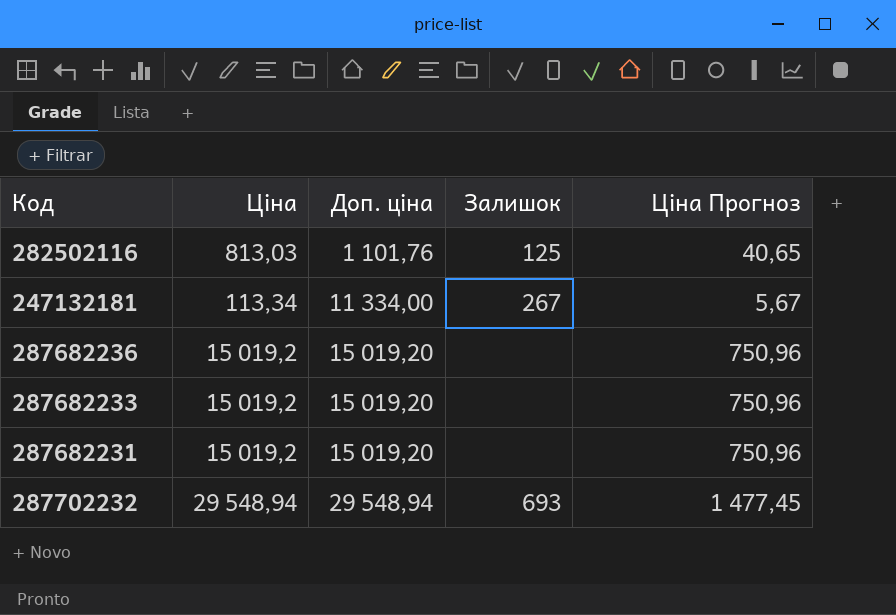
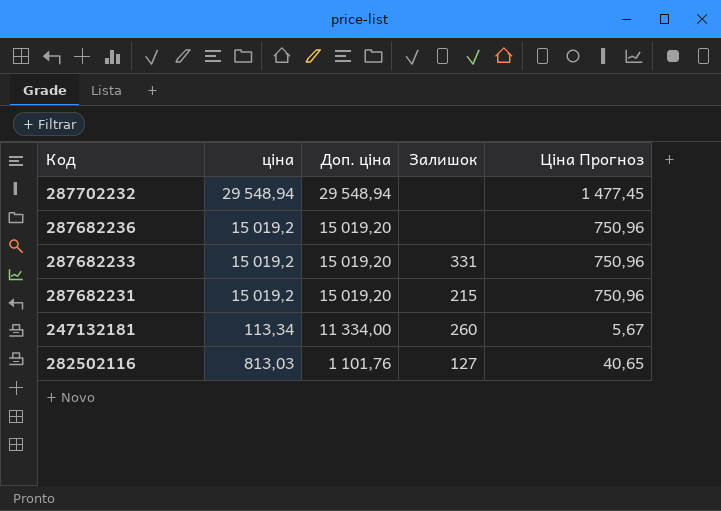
row order: Доп. ціна ascending -> Доп. ціна descending
column name: Ціна -> ціна
287702232 | Залишок: 693 -> none
287682233 | Залишок: none -> 331
287682231 | Залишок: none -> 215
247132181 | Залишок: 267 -> 260
282502116 | Залишок: 125 -> 127

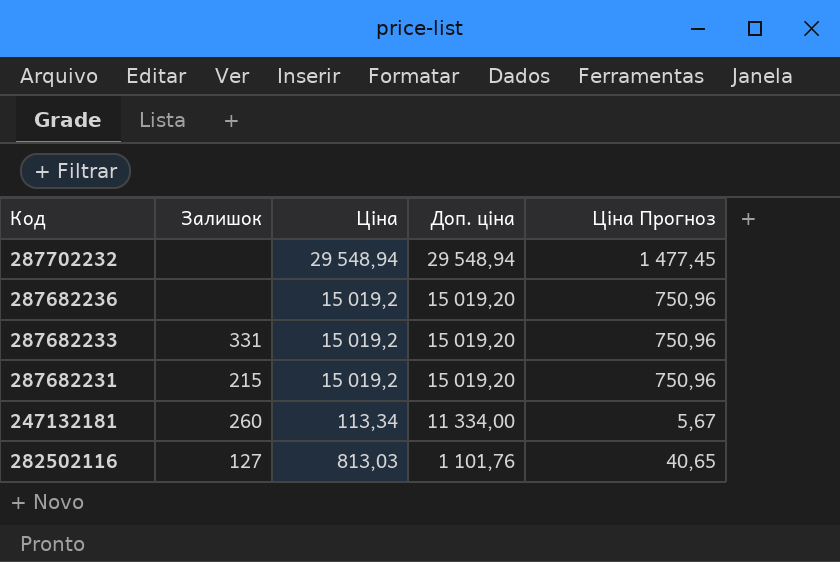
column Залишок | position: 4 -> 2
column name: ціна -> Ціна

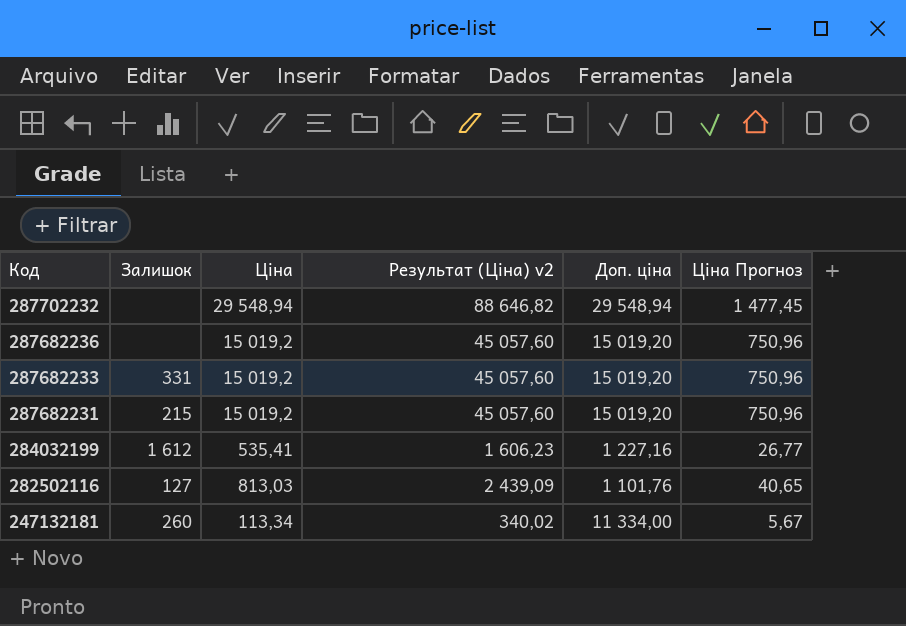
row order: Доп. ціна descending -> Код descending
column Результат (Ціна) v2 | formula: none -> [Ціна] * 3
row 284032199: none -> 1 612 | 535,41 | 1 606,23 | 1 227,16 | 26,77

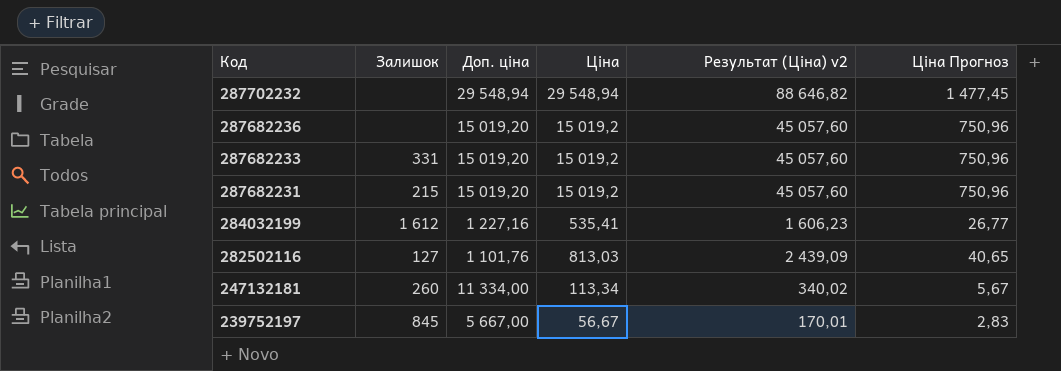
column Доп. ціна | position: 5 -> 3
row 239752197: none -> 845 | 5 667,00 | 56,67 | 170,01 | 2,83

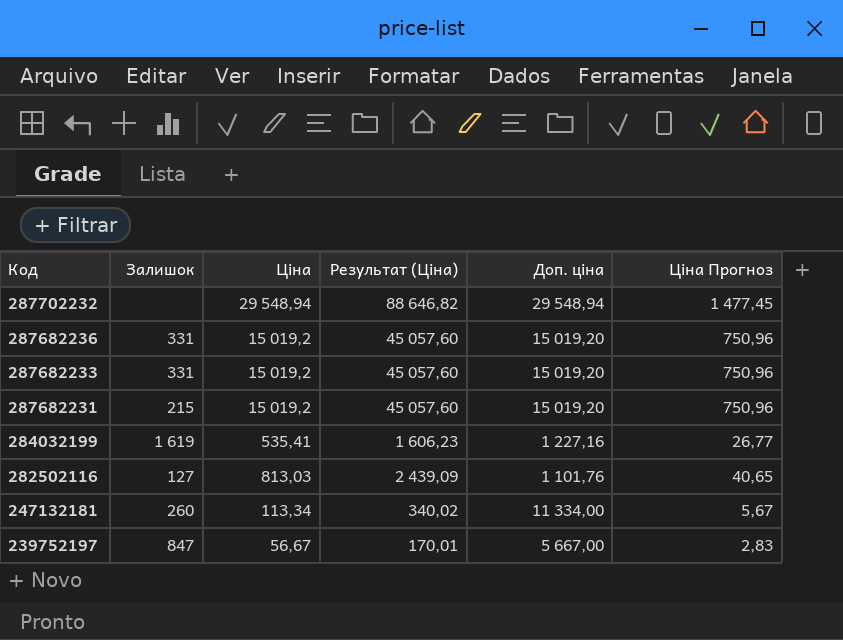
column name: Результат (Ціна) v2 -> Результат (Ціна)
column Доп. ціна | position: 3 -> 5
287682236 | Залишок: none -> 331
284032199 | Залишок: 1 612 -> 1 619
239752197 | Залишок: 845 -> 847

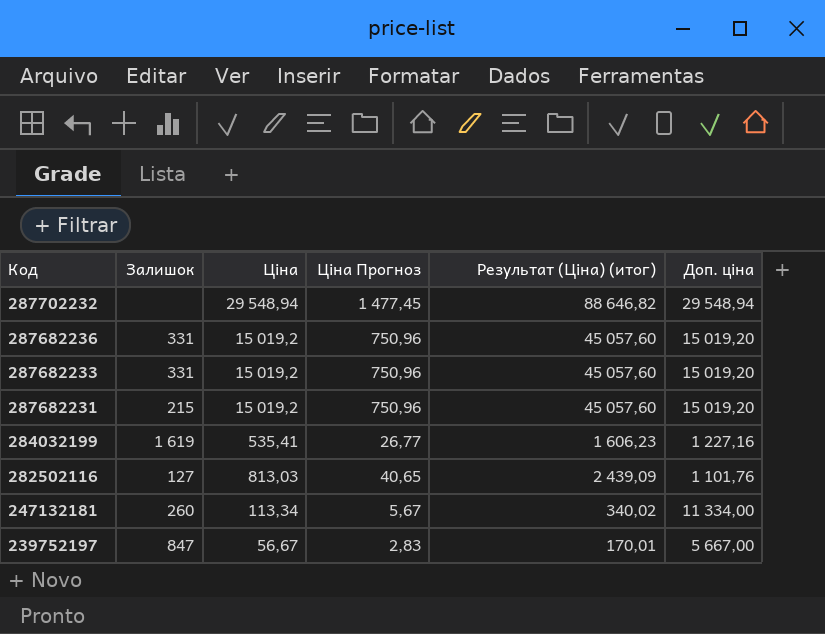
column Ціна Прогноз | position: 6 -> 4
column name: Результат (Ціна) -> Результат (Ціна) (итог)

